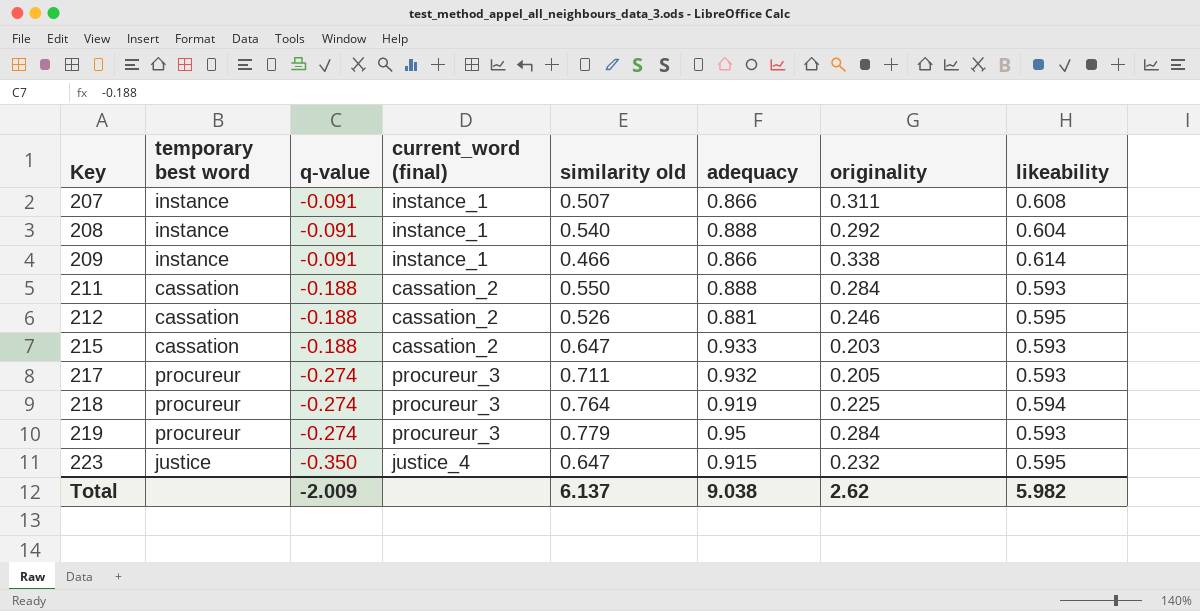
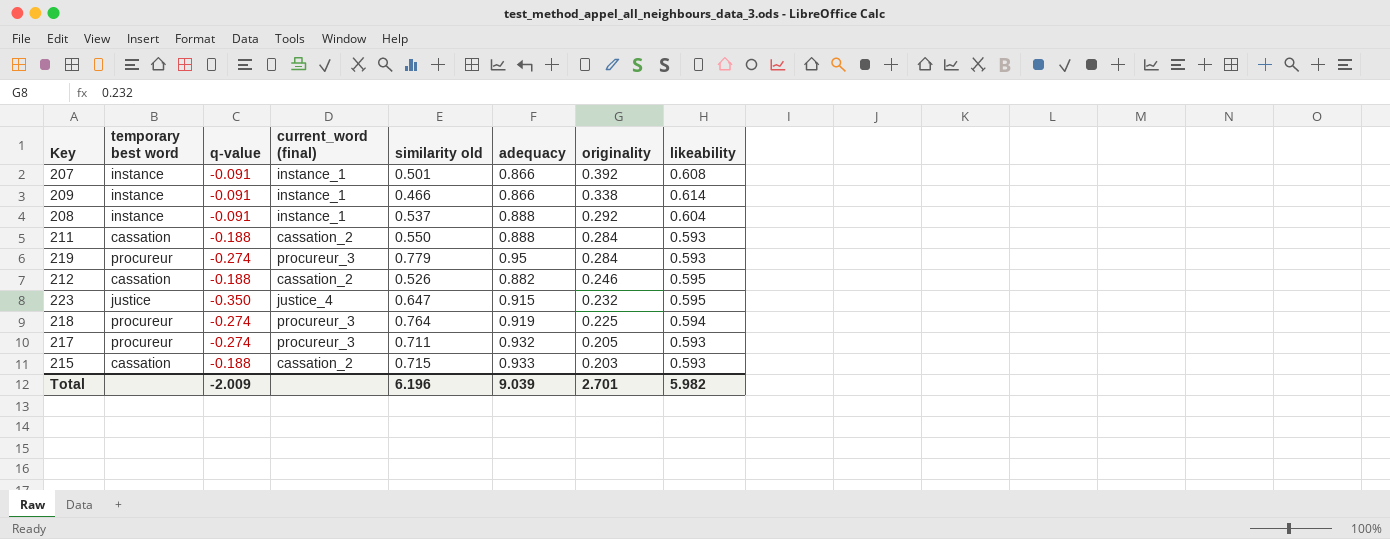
row order: Key ascending -> originality descending
207 | similarity old: 0.507 -> 0.501
207 | originality: 0.311 -> 0.392
208 | similarity old: 0.540 -> 0.537
212 | adequacy: 0.881 -> 0.882
215 | similarity old: 0.647 -> 0.715
Total | similarity old: 6.137 -> 6.196
Total | adequacy: 9.038 -> 9.039
Total | originality: 2.62 -> 2.701

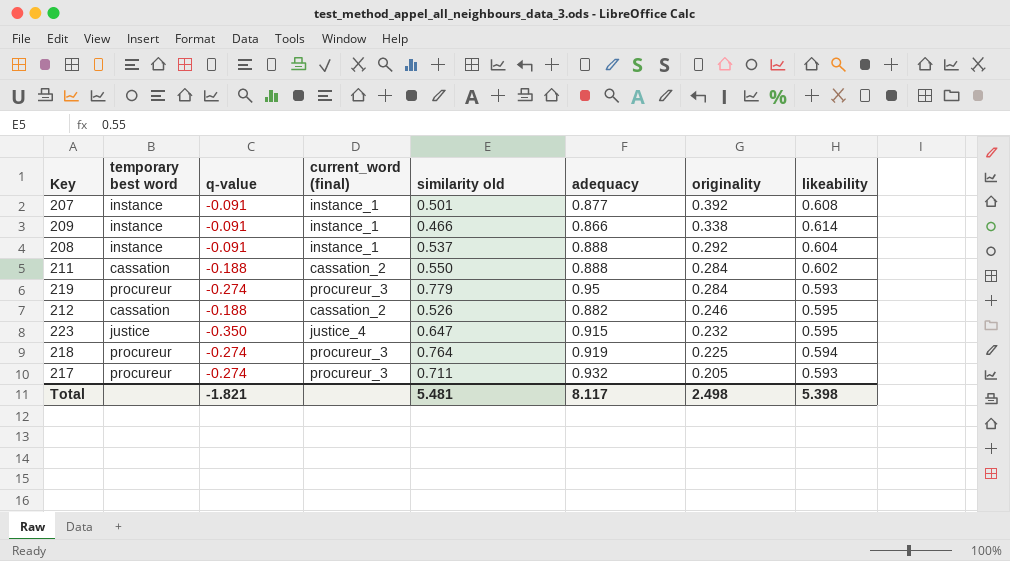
row 215: cassation | -0.188 | cassation_2 | 0.715 | 0.933 | 0.203 | 0.593 -> none
207 | adequacy: 0.866 -> 0.877
211 | likeability: 0.593 -> 0.602
Total | q-value: -2.009 -> -1.821
Total | similarity old: 6.196 -> 5.481
Total | adequacy: 9.039 -> 8.117
Total | originality: 2.701 -> 2.498
Total | likeability: 5.982 -> 5.398

